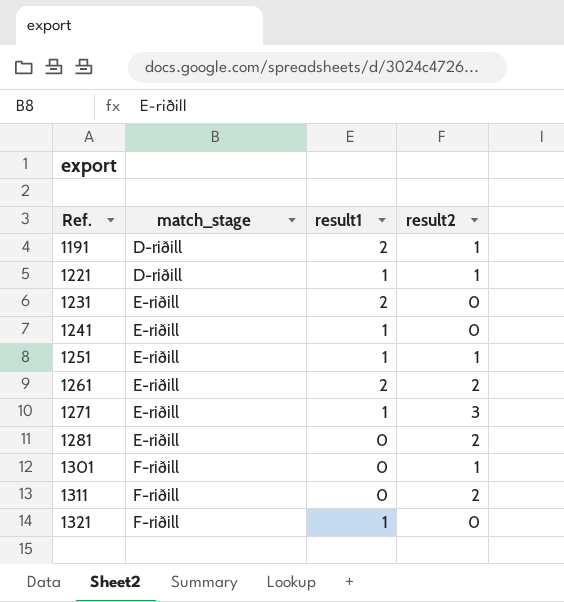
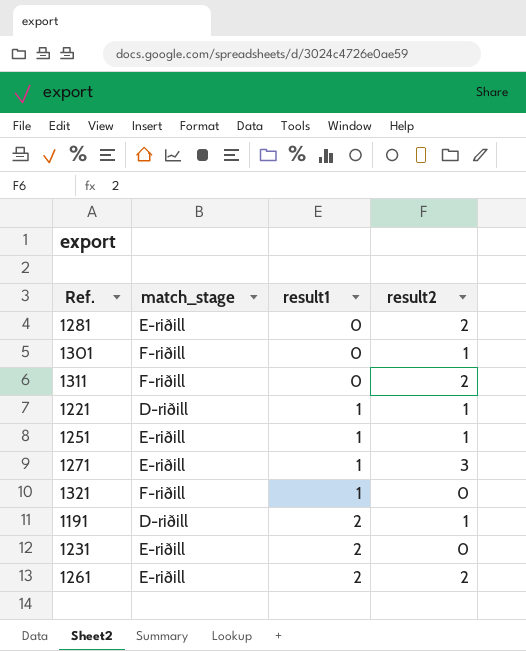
row order: Ref. ascending -> result1 ascending
row 1241: E-riðill | 1 | 0 -> none

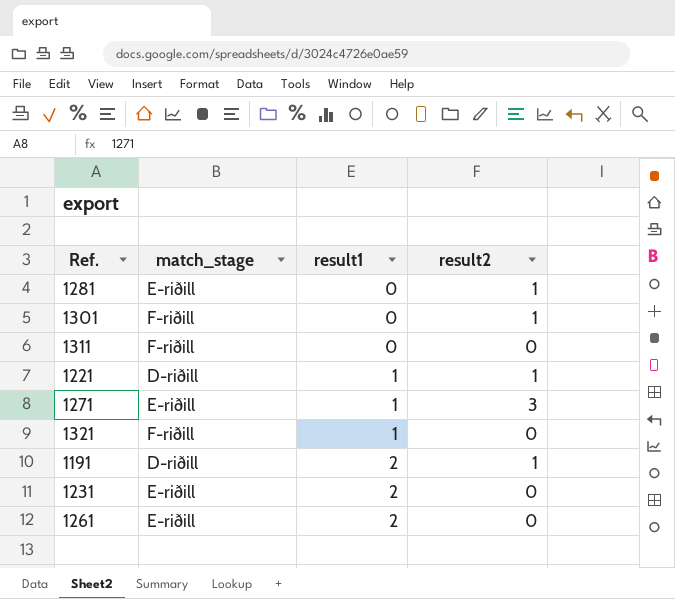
row 1251: E-riðill | 1 | 1 -> none
1281 | result2: 2 -> 1
1311 | result2: 2 -> 0
1261 | result2: 2 -> 0

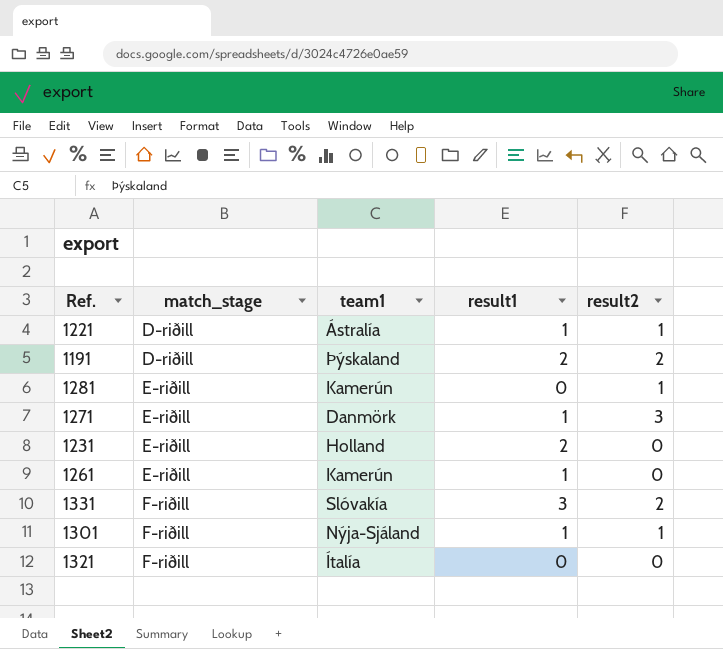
row order: result1 ascending -> match_stage ascending
column team1 | position: none -> 3
row 1311: F-riðill | 0 | 0 -> none
1191 | result2: 1 -> 2
1261 | result1: 2 -> 1
row 1331: none -> F-riðill | Slóvakía | 3 | 2
1301 | result1: 0 -> 1
1321 | result1: 1 -> 0

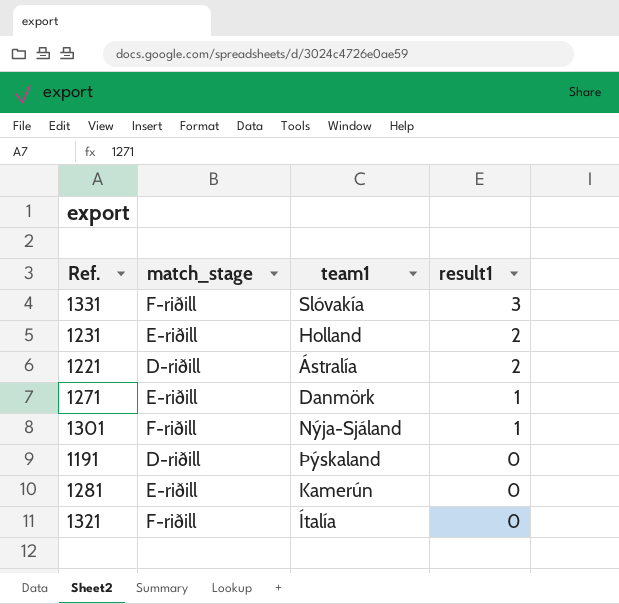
row order: match_stage ascending -> result1 descending
column result2 | position: 5 -> none
row 1261: E-riðill | Kamerún | 1 | 0 -> none
1221 | result1: 1 -> 2
1191 | result1: 2 -> 0

